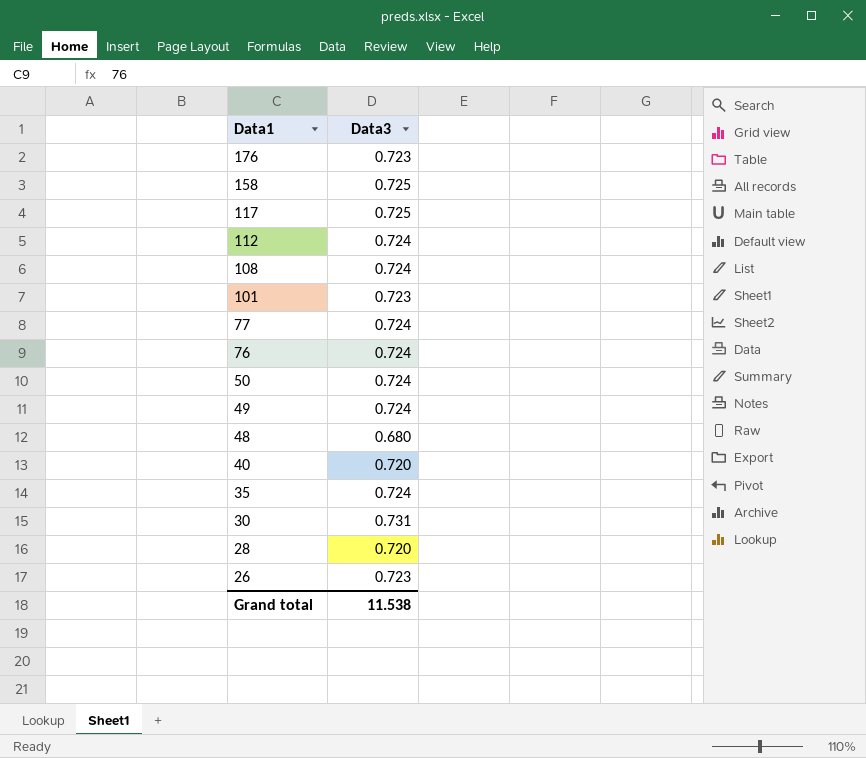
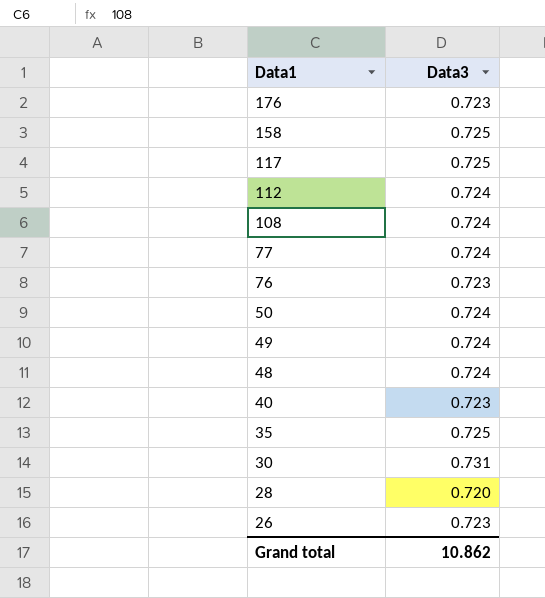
row 101: 0.723 -> none
76 | Data3: 0.724 -> 0.723
48 | Data3: 0.680 -> 0.724
40 | Data3: 0.720 -> 0.723
35 | Data3: 0.724 -> 0.725
Grand total | Data3: 11.538 -> 10.862

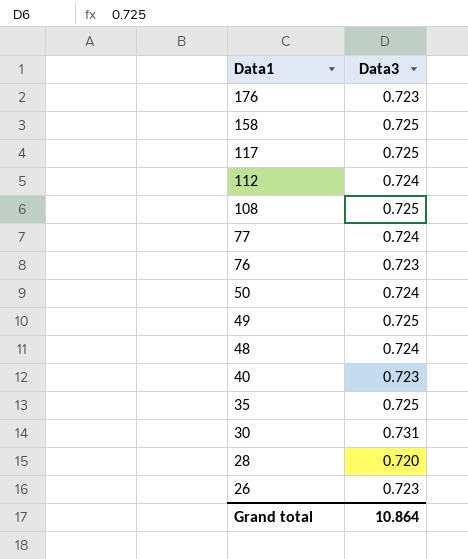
108 | Data3: 0.724 -> 0.725
49 | Data3: 0.724 -> 0.725
Grand total | Data3: 10.862 -> 10.864

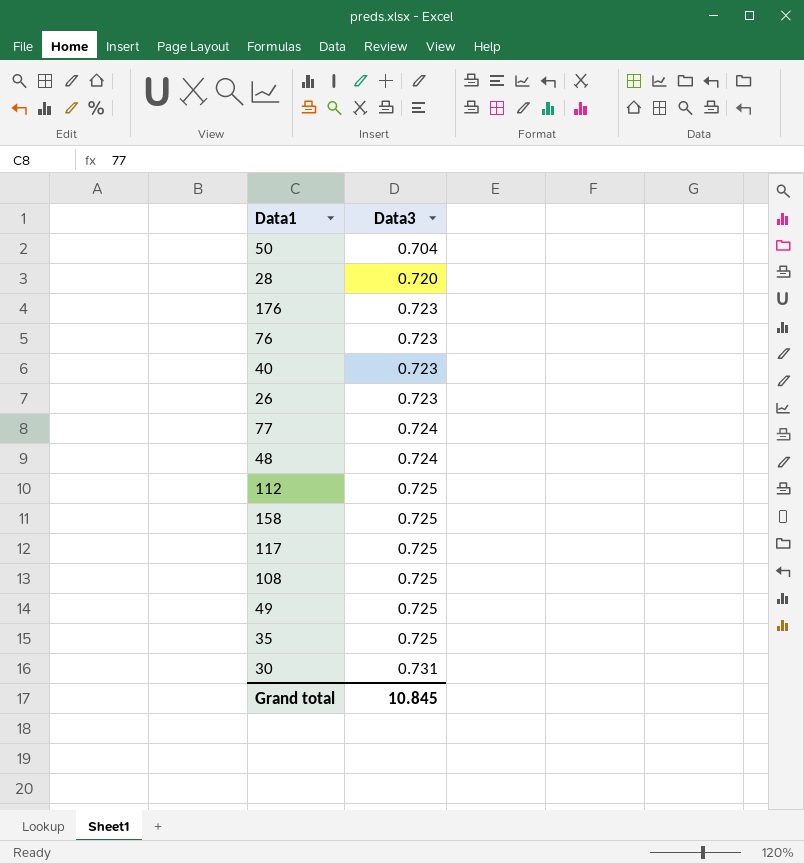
row order: Data1 descending -> Data3 ascending
50 | Data3: 0.724 -> 0.704
112 | Data3: 0.724 -> 0.725
Grand total | Data3: 10.864 -> 10.845

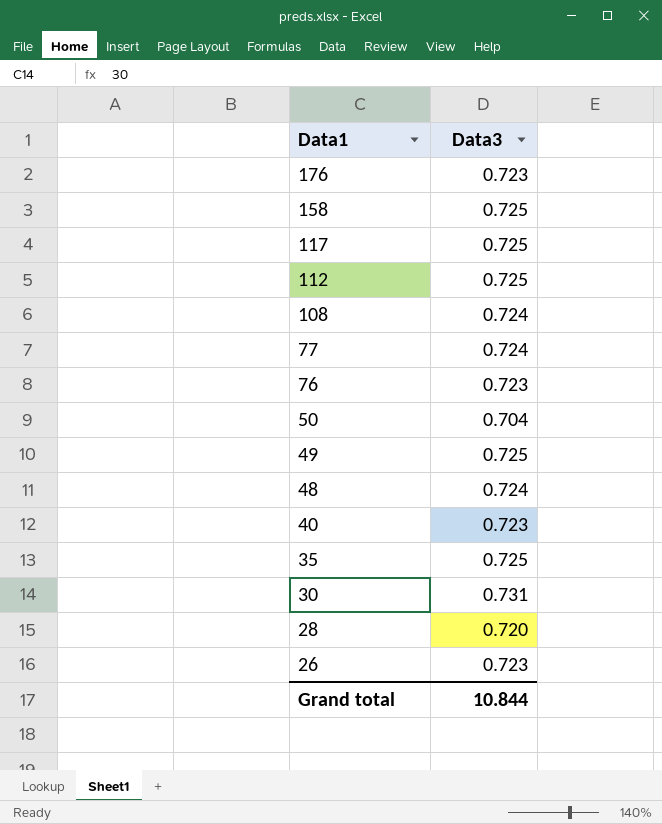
row order: Data3 ascending -> Data1 descending
108 | Data3: 0.725 -> 0.724
Grand total | Data3: 10.845 -> 10.844

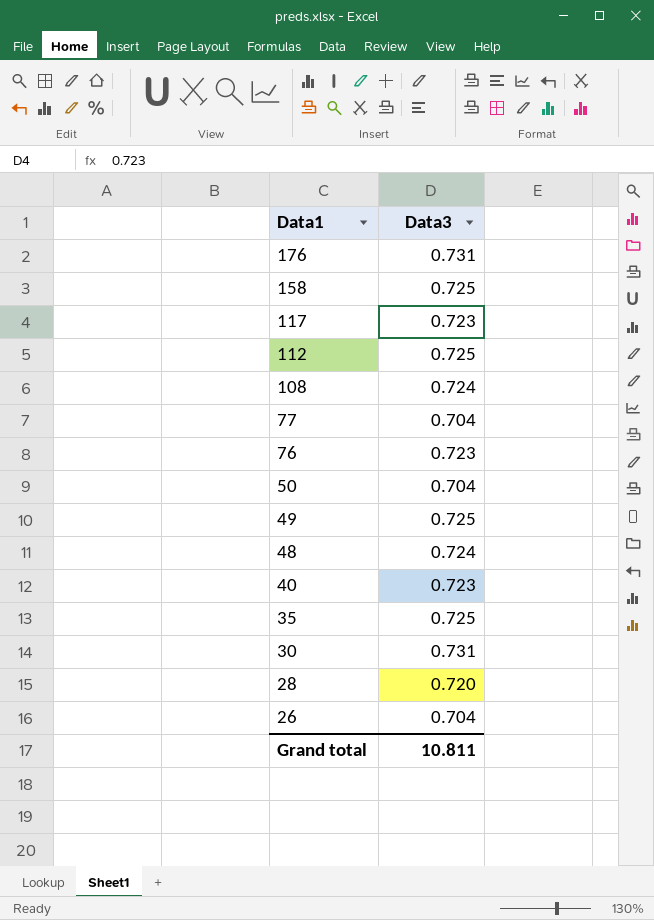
176 | Data3: 0.723 -> 0.731
117 | Data3: 0.725 -> 0.723
77 | Data3: 0.724 -> 0.704
26 | Data3: 0.723 -> 0.704
Grand total | Data3: 10.844 -> 10.811

